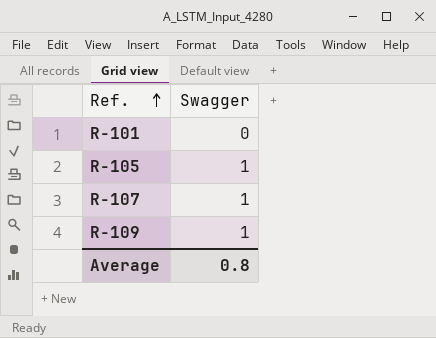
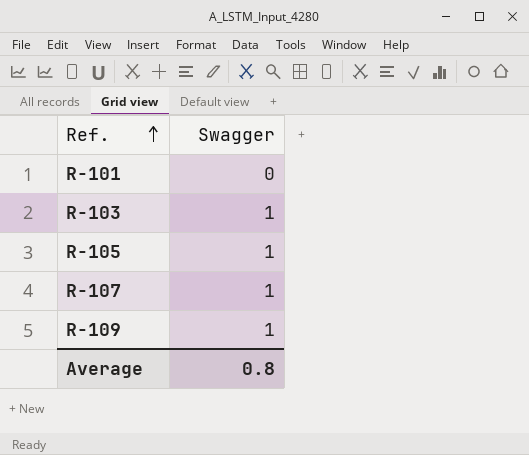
row R-103: none -> 1

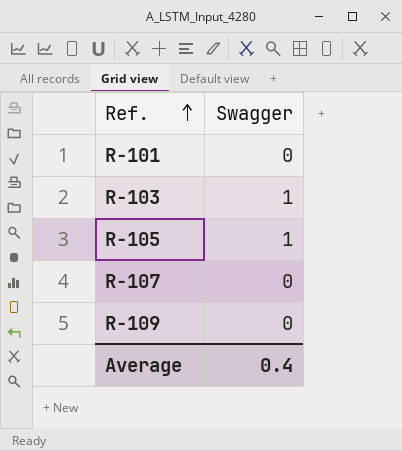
R-107 | Swagger: 1 -> 0
R-109 | Swagger: 1 -> 0
Average | Swagger: 0.8 -> 0.4

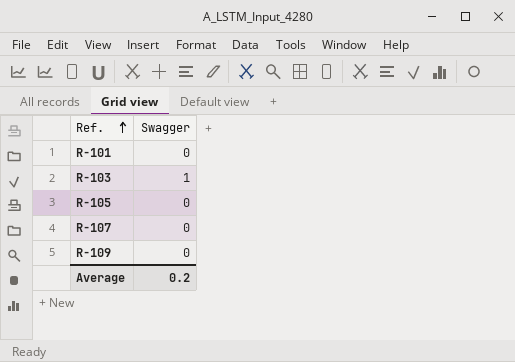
R-105 | Swagger: 1 -> 0
Average | Swagger: 0.4 -> 0.2

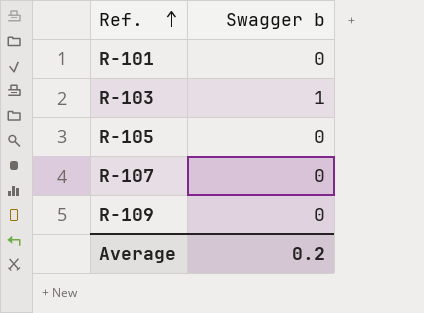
column name: Swagger -> Swagger b

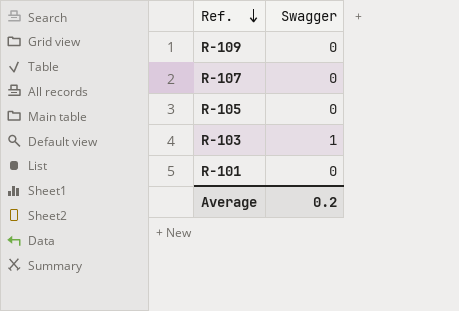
row order: Ref. ascending -> Ref. descending
column name: Swagger b -> Swagger

